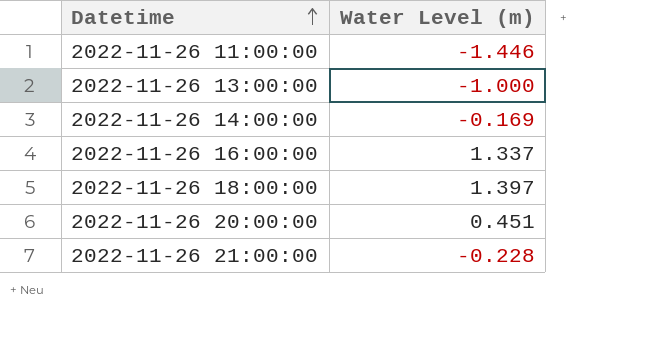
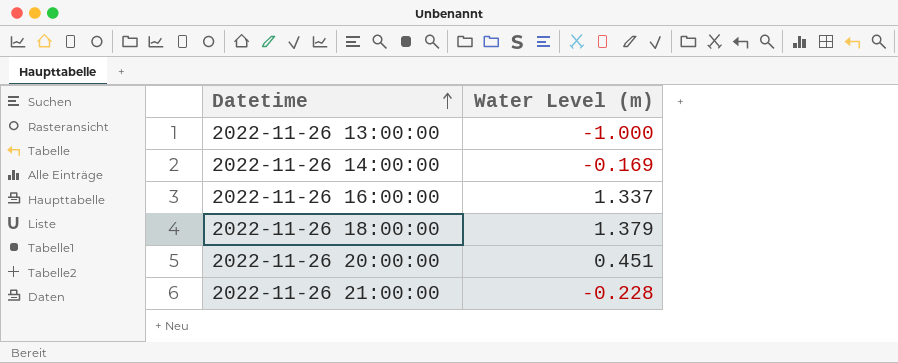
row 2022-11-26 11:00:00: -1.446 -> none
2022-11-26 18:00:00 | Water Level (m): 1.397 -> 1.379

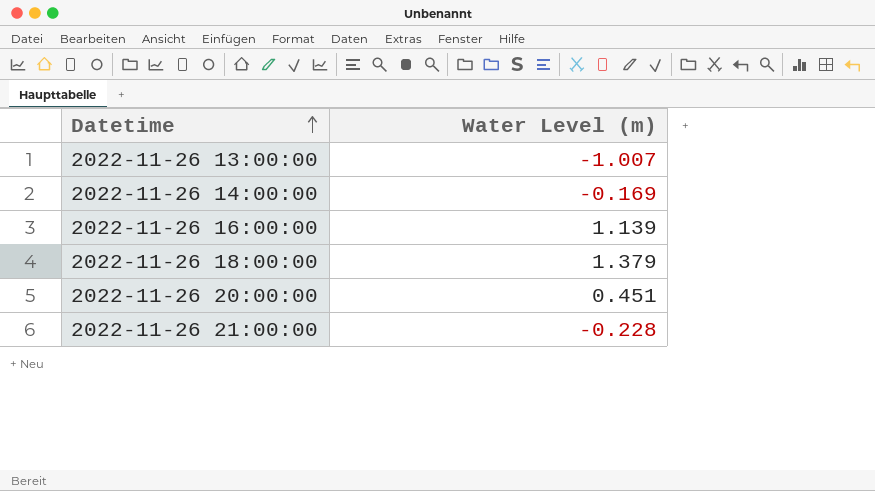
2022-11-26 13:00:00 | Water Level (m): -1.000 -> -1.007
2022-11-26 16:00:00 | Water Level (m): 1.337 -> 1.139

